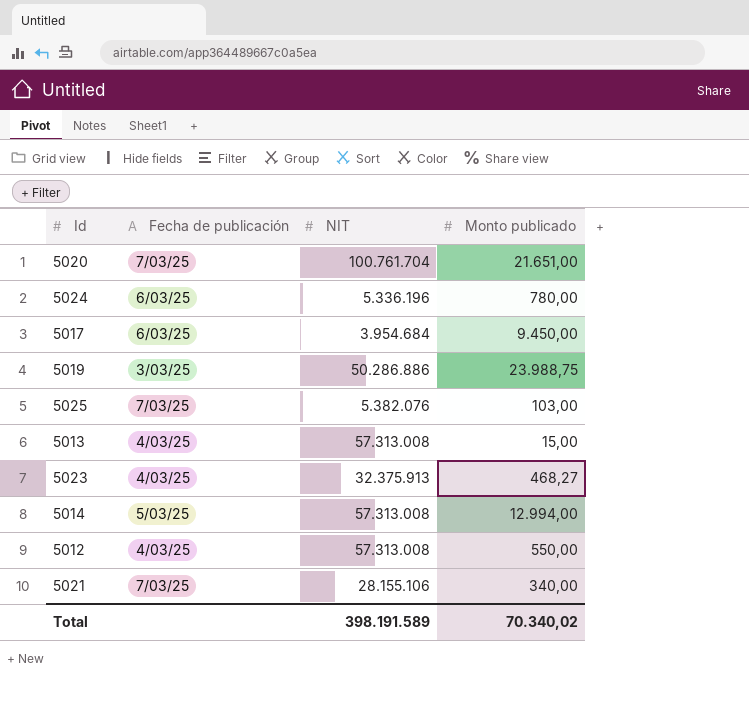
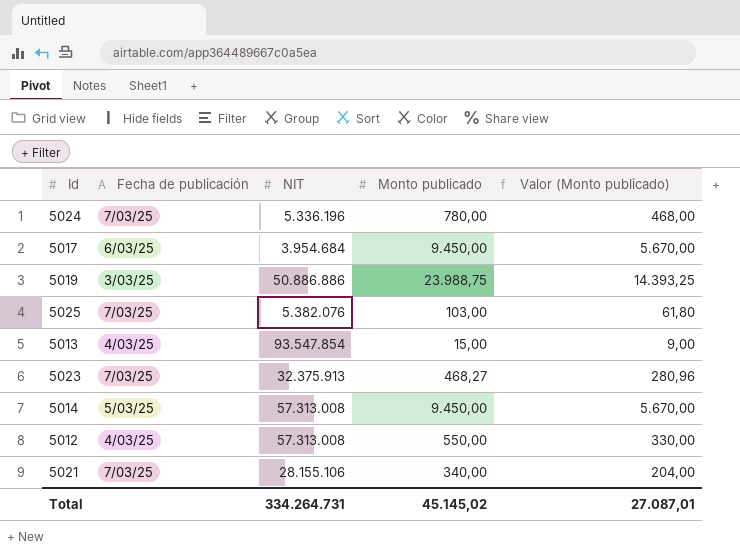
column Valor (Monto publicado) | formula: none -> [Monto publicado] * 0,6
row 5020: 7/03/25 | 100.761.704 | 21.651,00 -> none
5024 | Fecha de publicación: 6/03/25 -> 7/03/25
5019 | NIT: 50.286.886 -> 50.886.886
5013 | NIT: 57.313.008 -> 93.547.854
5023 | Fecha de publicación: 4/03/25 -> 7/03/25
5014 | Monto publicado: 12.994,00 -> 9.450,00
Total | NIT: 398.191.589 -> 334.264.731
Total | Monto publicado: 70.340,02 -> 45.145,02

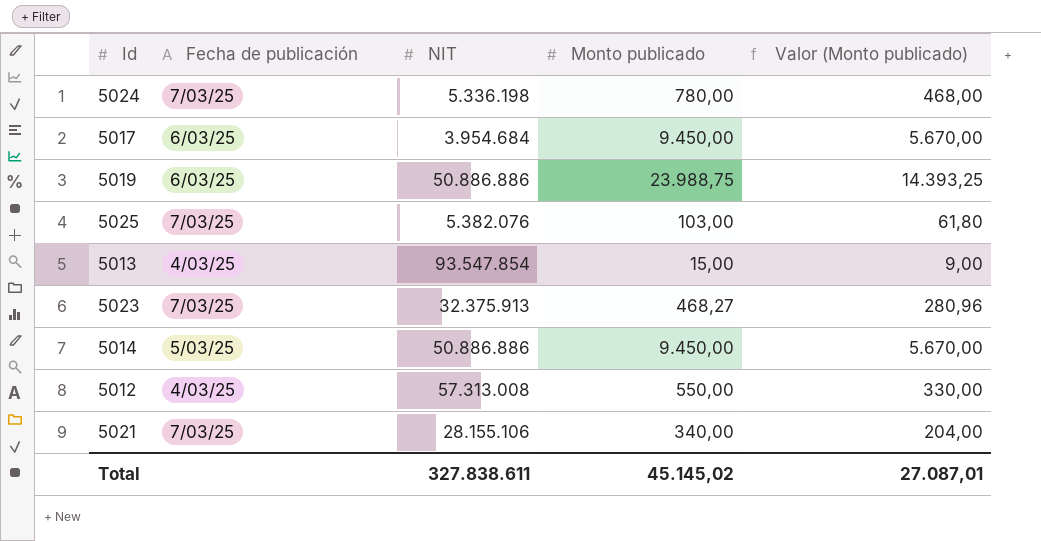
5024 | NIT: 5.336.196 -> 5.336.198
5019 | Fecha de publicación: 3/03/25 -> 6/03/25
5014 | NIT: 57.313.008 -> 50.886.886
Total | NIT: 334.264.731 -> 327.838.611

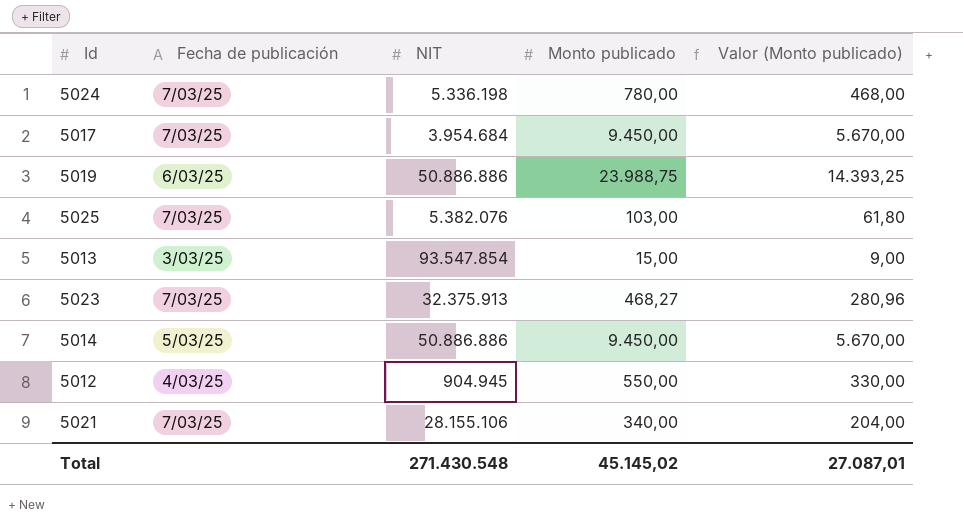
5017 | Fecha de publicación: 6/03/25 -> 7/03/25
5013 | Fecha de publicación: 4/03/25 -> 3/03/25
5012 | NIT: 57.313.008 -> 904.945
Total | NIT: 327.838.611 -> 271.430.548

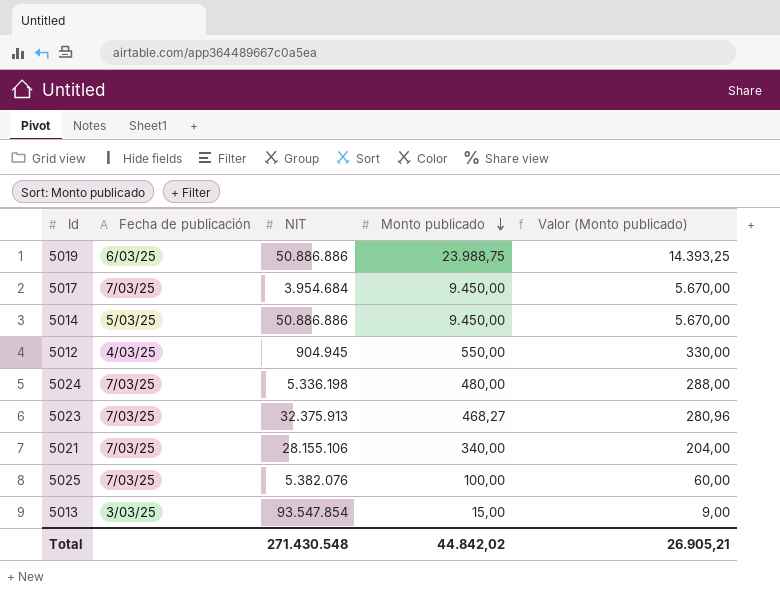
row order: none -> Monto publicado descending
5024 | Monto publicado: 780,00 -> 480,00
5024 | Valor (Monto publicado): 468,00 -> 288,00
5025 | Monto publicado: 103,00 -> 100,00
5025 | Valor (Monto publicado): 61,80 -> 60,00
Total | Monto publicado: 45.145,02 -> 44.842,02
Total | Valor (Monto publicado): 27.087,01 -> 26.905,21

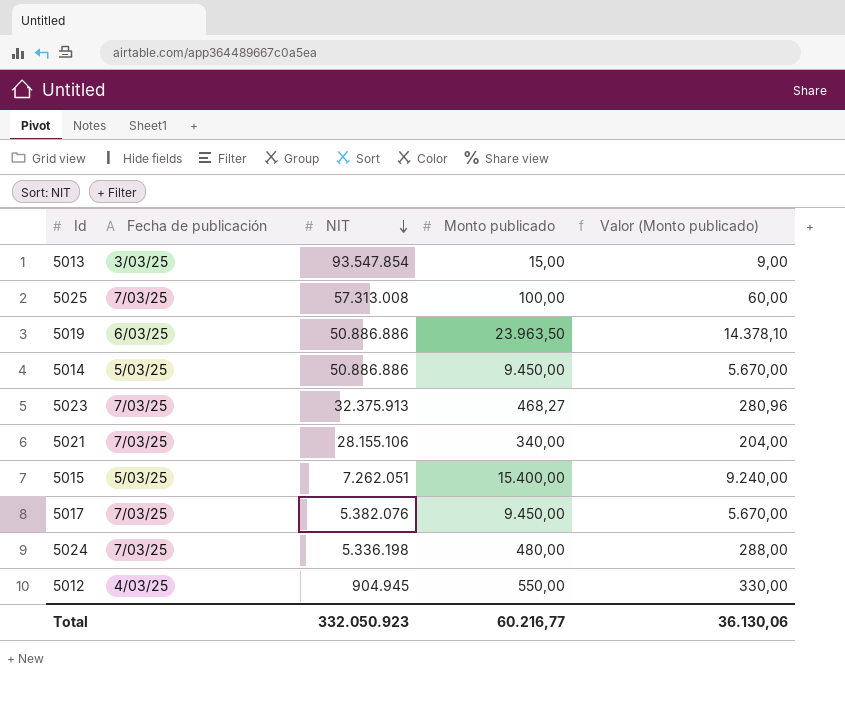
row order: Monto publicado descending -> NIT descending
5025 | NIT: 5.382.076 -> 57.313.008
5019 | Monto publicado: 23.988,75 -> 23.963,50
5019 | Valor (Monto publicado): 14.393,25 -> 14.378,10
row 5015: none -> 5/03/25 | 7.262.051 | 15.400,00 | 9.240,00
5017 | NIT: 3.954.684 -> 5.382.076
Total | NIT: 271.430.548 -> 332.050.923
Total | Monto publicado: 44.842,02 -> 60.216,77
Total | Valor (Monto publicado): 26.905,21 -> 36.130,06

